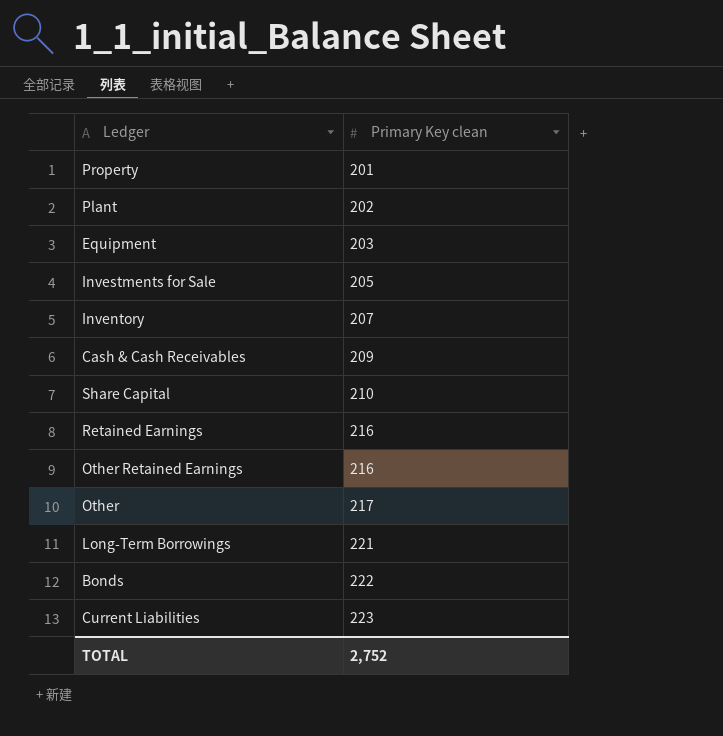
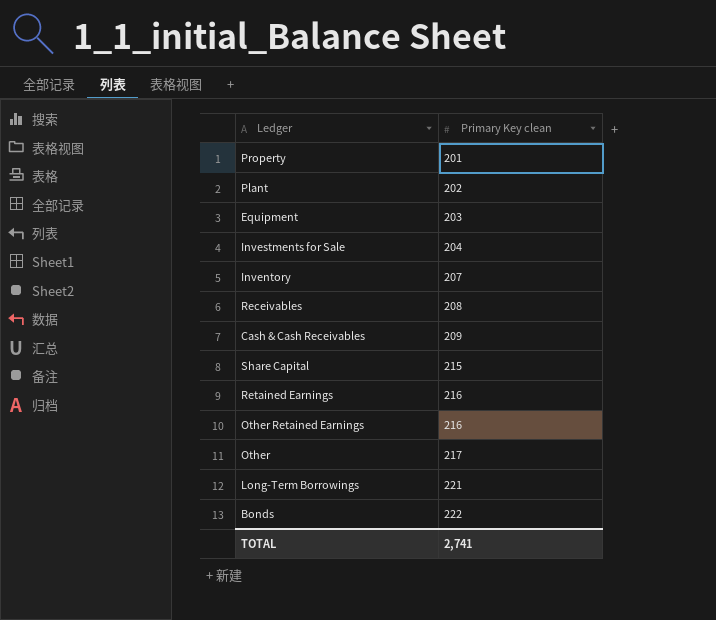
row Current Liabilities: 223 -> none
Investments for Sale | Primary Key clean: 205 -> 204
row Receivables: none -> 208
Share Capital | Primary Key clean: 210 -> 215
TOTAL | Primary Key clean: 2,752 -> 2,741

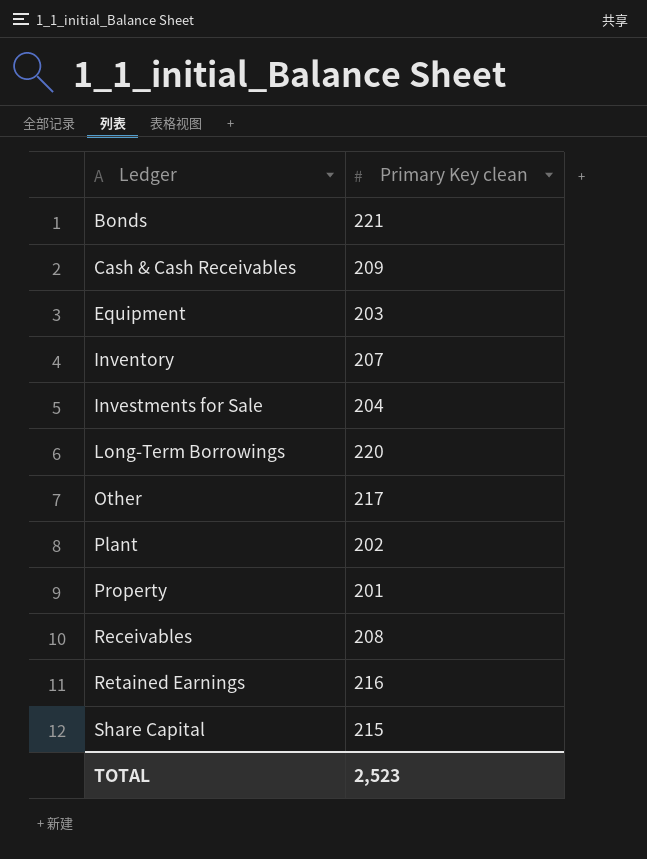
row order: Primary Key clean ascending -> Ledger ascending
row Other Retained Earnings: 216 -> none
Bonds | Primary Key clean: 222 -> 221
Long-Term Borrowings | Primary Key clean: 221 -> 220
TOTAL | Primary Key clean: 2,741 -> 2,523

